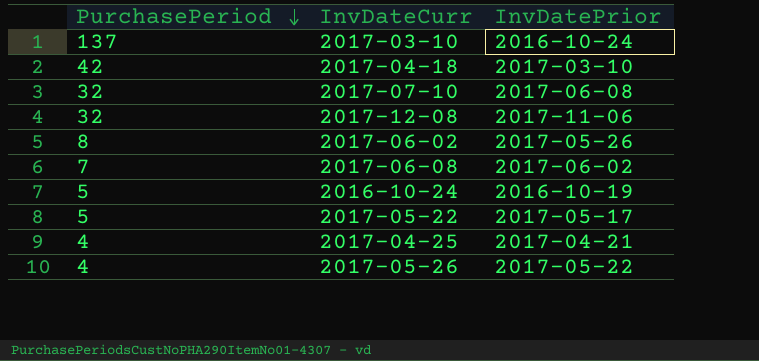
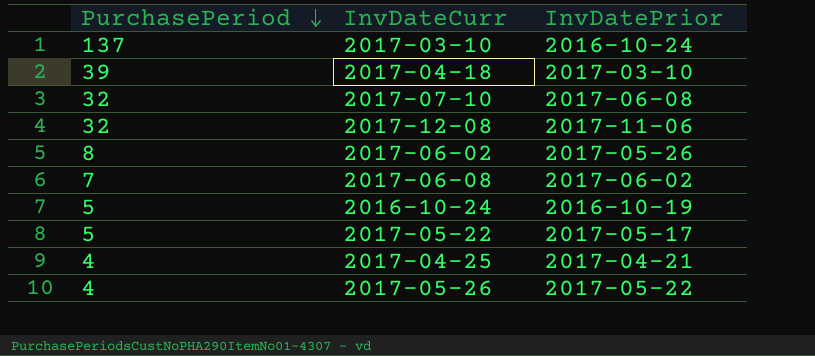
2017-04-18 | PurchasePeriod: 42 -> 39

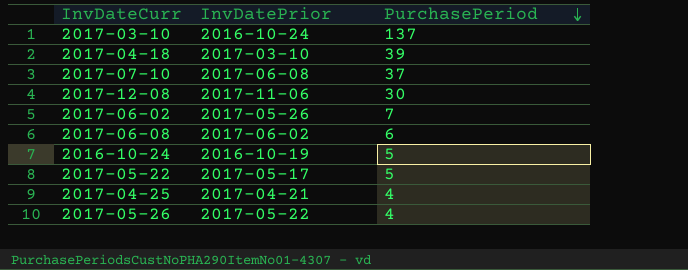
column PurchasePeriod | position: 1 -> 3
2017-07-10 | PurchasePeriod: 32 -> 37
2017-12-08 | PurchasePeriod: 32 -> 30
2017-06-02 | PurchasePeriod: 8 -> 7
2017-06-08 | PurchasePeriod: 7 -> 6

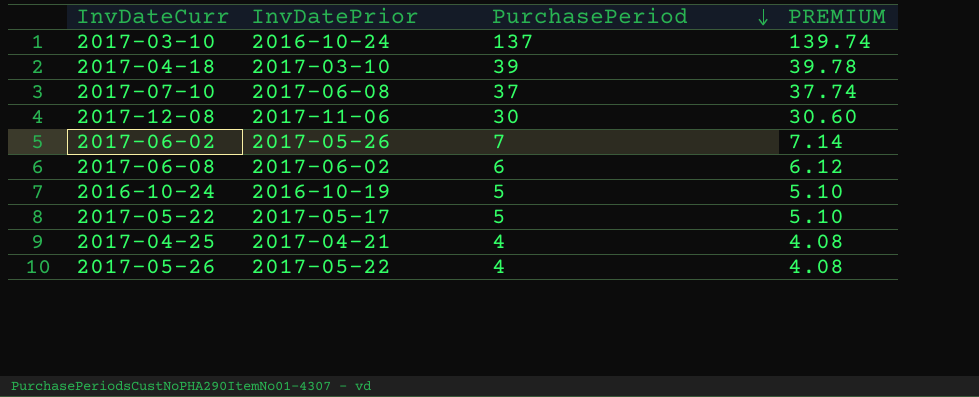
column PREMIUM | formula: none -> [PurchasePeriod] * 1.02

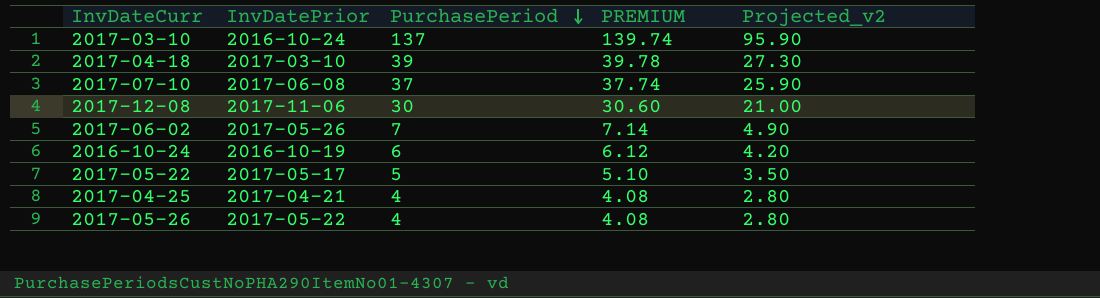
column Projected_v2 | formula: none -> [PurchasePeriod] * 0.7
row 2017-06-08: 2017-06-02 | 6 | 6.12 -> none
2016-10-24 | PurchasePeriod: 5 -> 6
2016-10-24 | PREMIUM: 5.10 -> 6.12

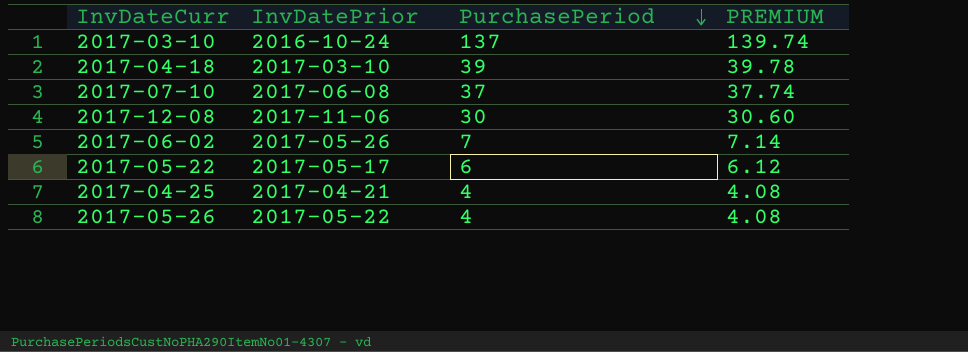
column Projected_v2 | formula: [PurchasePeriod] * 0.7 -> none
row 2016-10-24: 2016-10-19 | 6 | 6.12 | 4.20 -> none
2017-05-22 | PurchasePeriod: 5 -> 6
2017-05-22 | PREMIUM: 5.10 -> 6.12

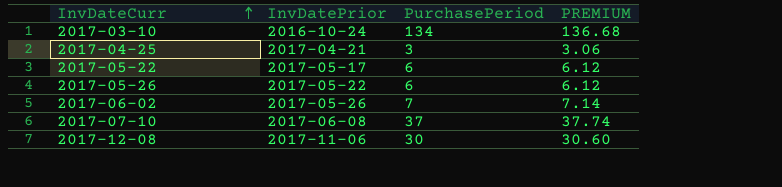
row order: PurchasePeriod descending -> InvDateCurr ascending
row 2017-04-18: 2017-03-10 | 39 | 39.78 -> none
2017-03-10 | PurchasePeriod: 137 -> 134
2017-03-10 | PREMIUM: 139.74 -> 136.68
2017-04-25 | PurchasePeriod: 4 -> 3
2017-04-25 | PREMIUM: 4.08 -> 3.06
2017-05-26 | PurchasePeriod: 4 -> 6
2017-05-26 | PREMIUM: 4.08 -> 6.12

